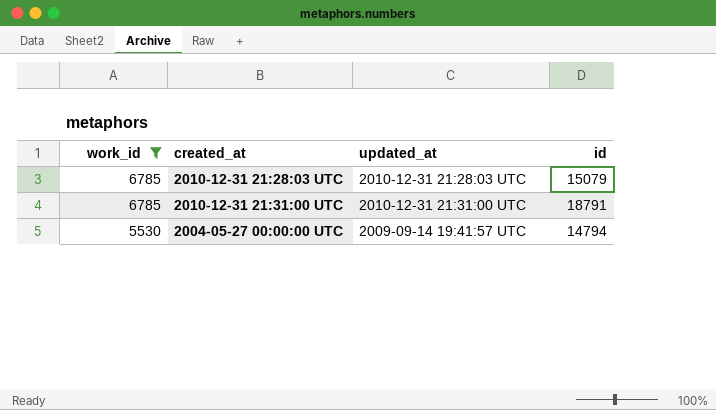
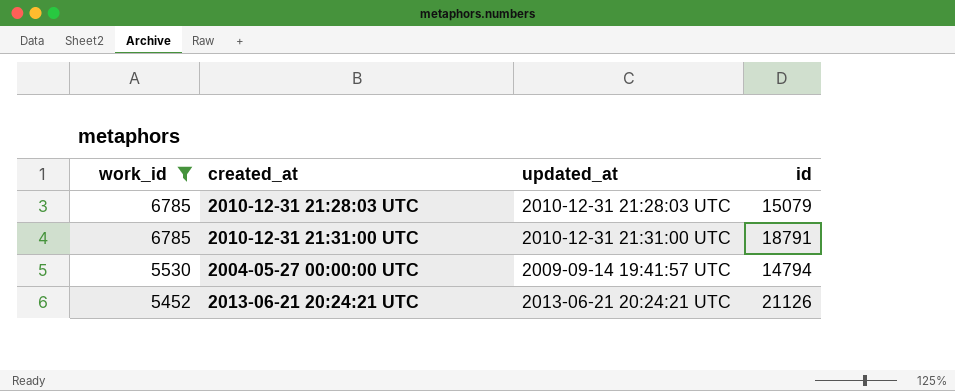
row 2013-06-21 20:24:21 UTC: none -> 5452 | 2013-06-21 20:24:21 UTC | 21126

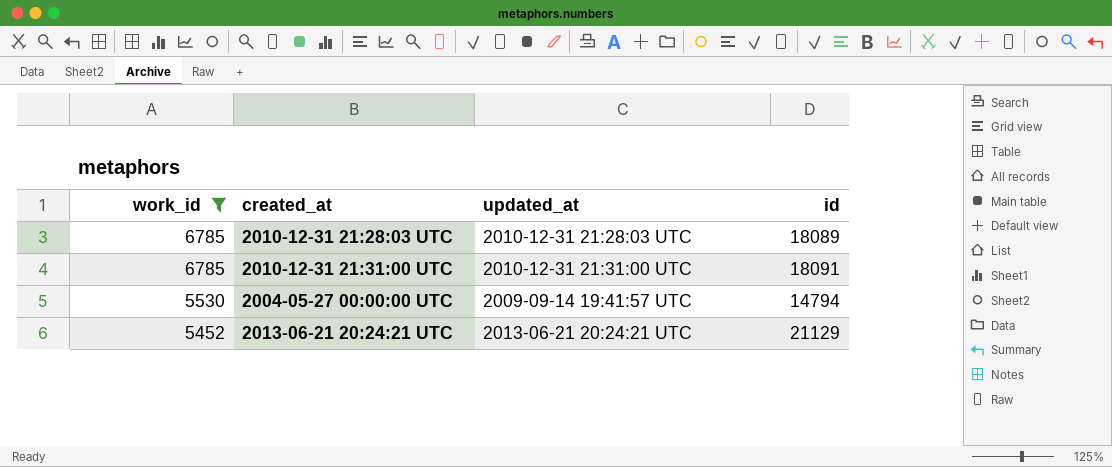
2010-12-31 21:28:03 UTC | id: 15079 -> 18089
2010-12-31 21:31:00 UTC | id: 18791 -> 18091
2013-06-21 20:24:21 UTC | id: 21126 -> 21129

